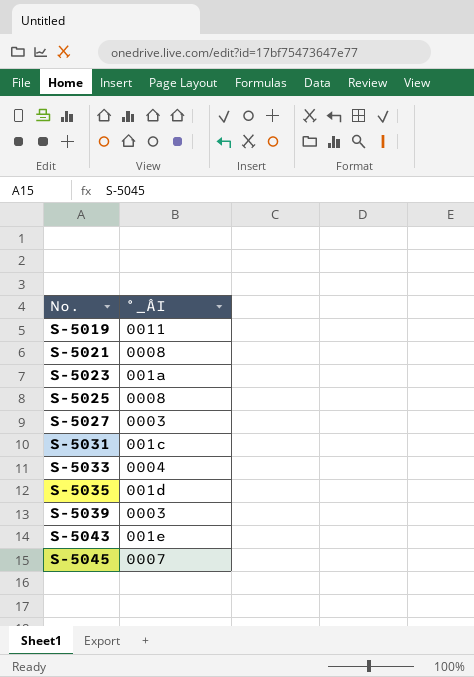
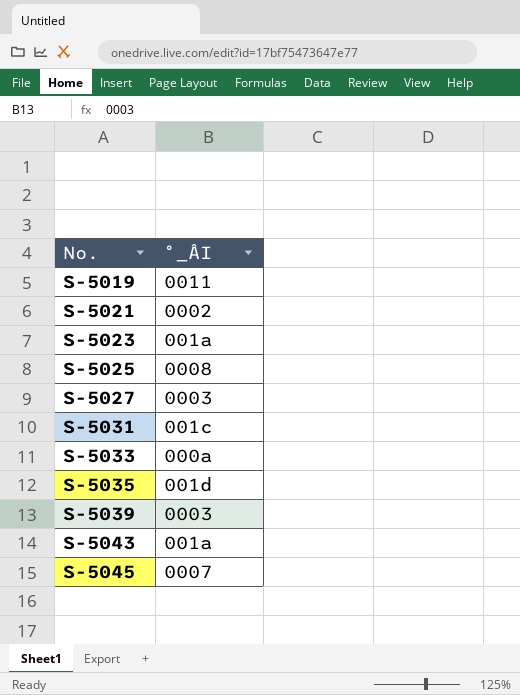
S-5021 | °_ÂI: 0008 -> 0002
S-5033 | °_ÂI: 0004 -> 000a
S-5043 | °_ÂI: 001e -> 001a

